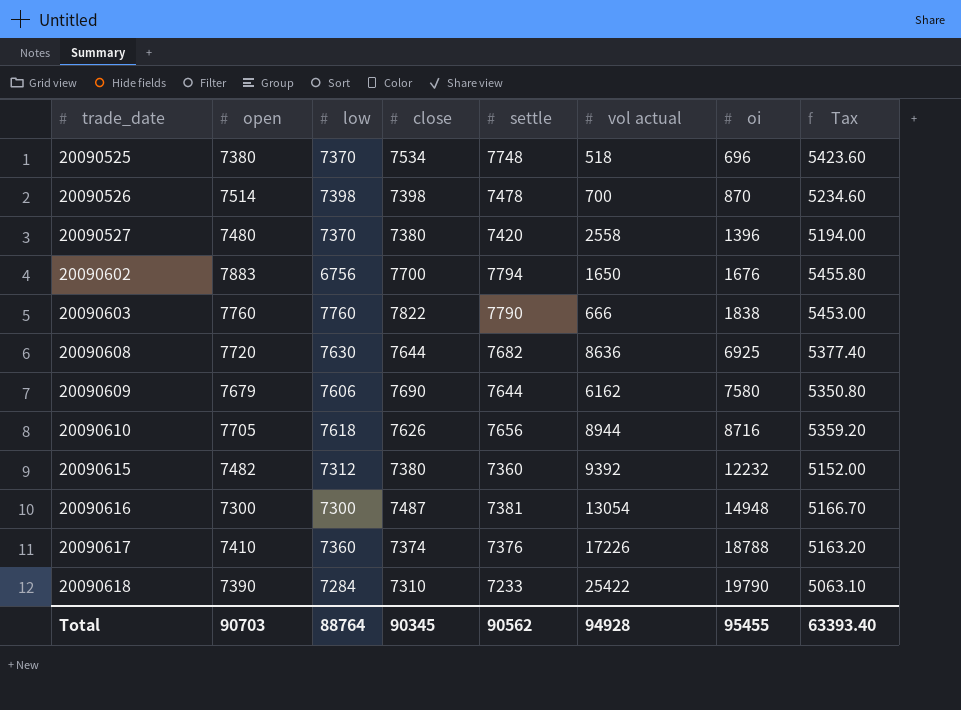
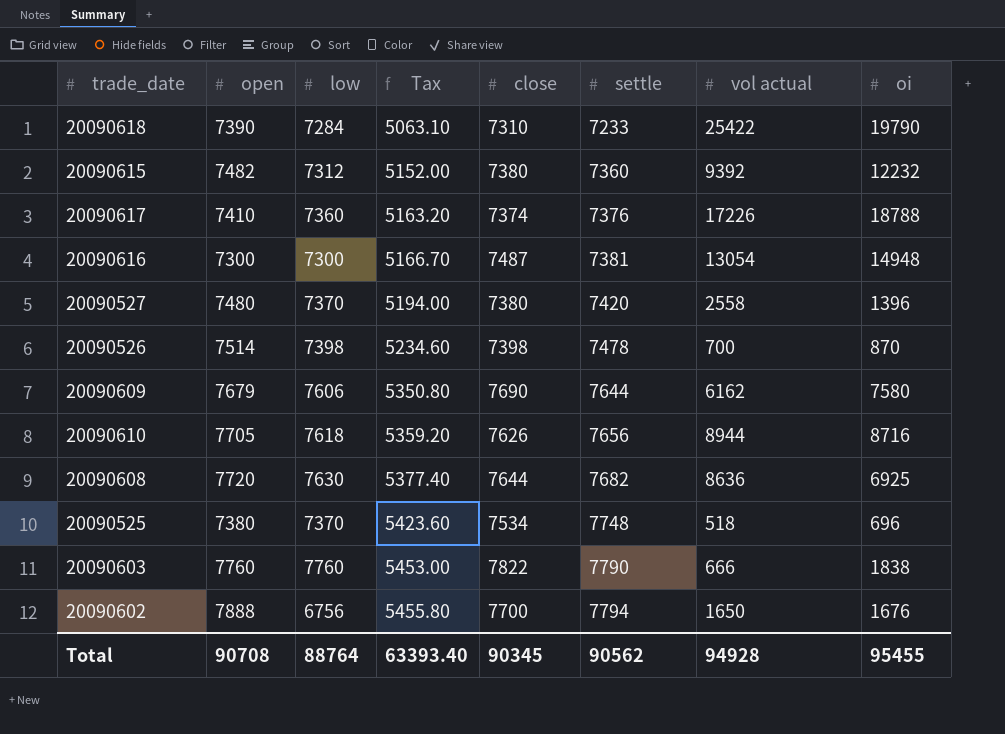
row order: trade_date ascending -> Tax ascending
column Tax | position: 8 -> 4
20090602 | open: 7883 -> 7888
Total | open: 90703 -> 90708

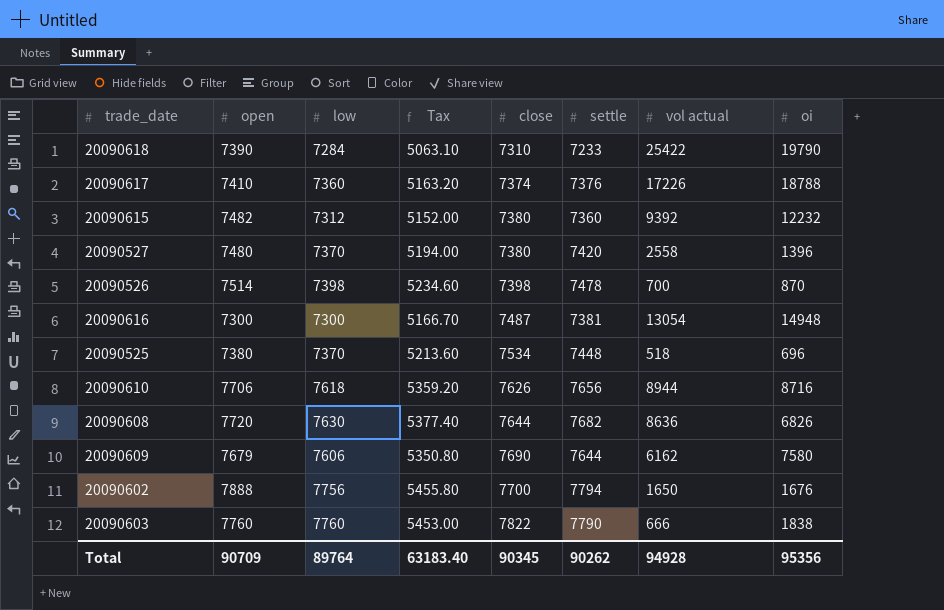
row order: Tax ascending -> close ascending
20090525 | Tax: 5423.60 -> 5213.60
20090525 | settle: 7748 -> 7448
20090610 | open: 7705 -> 7706
20090608 | oi: 6925 -> 6826
20090602 | low: 6756 -> 7756
Total | open: 90708 -> 90709
Total | low: 88764 -> 89764
Total | Tax: 63393.40 -> 63183.40
Total | settle: 90562 -> 90262
Total | oi: 95455 -> 95356

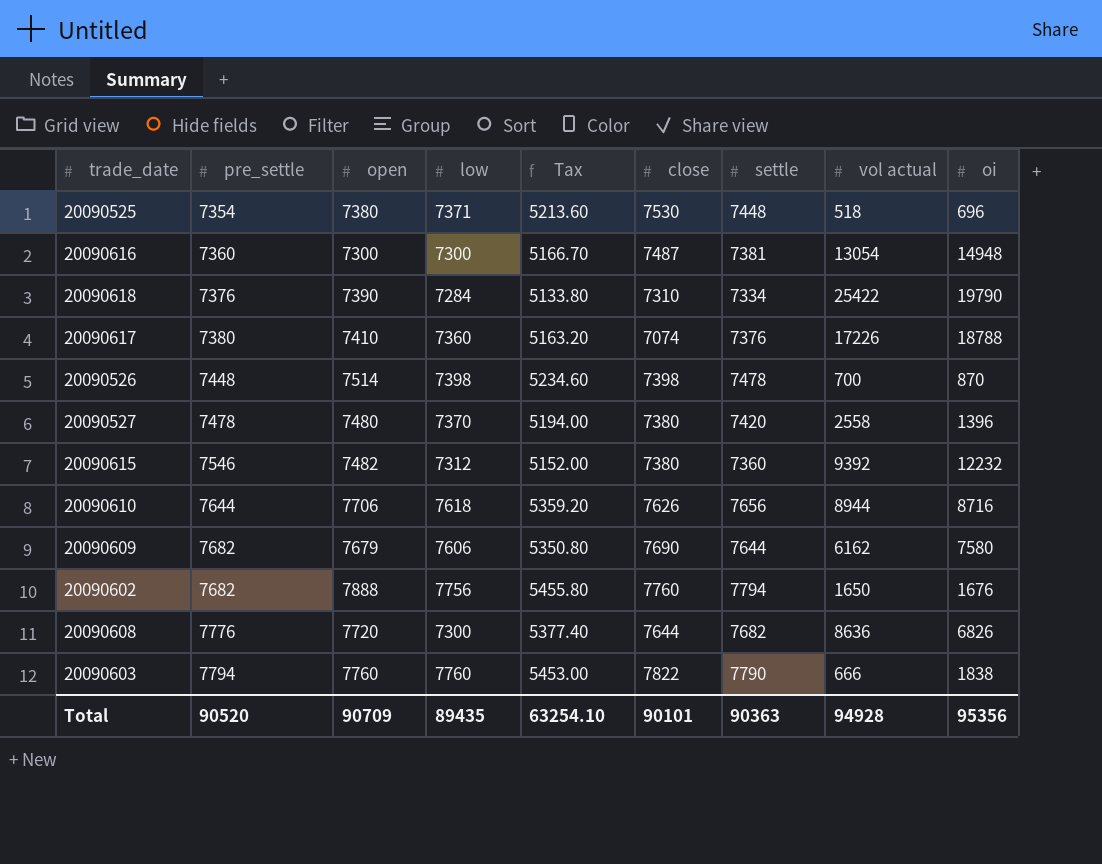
row order: close ascending -> pre_settle ascending
column pre_settle | position: none -> 2
20090525 | low: 7370 -> 7371
20090525 | close: 7534 -> 7530
20090618 | Tax: 5063.10 -> 5133.80
20090618 | settle: 7233 -> 7334
20090617 | close: 7374 -> 7074
20090602 | close: 7700 -> 7760
20090608 | low: 7630 -> 7300
Total | low: 89764 -> 89435
Total | Tax: 63183.40 -> 63254.10
Total | close: 90345 -> 90101
Total | settle: 90262 -> 90363

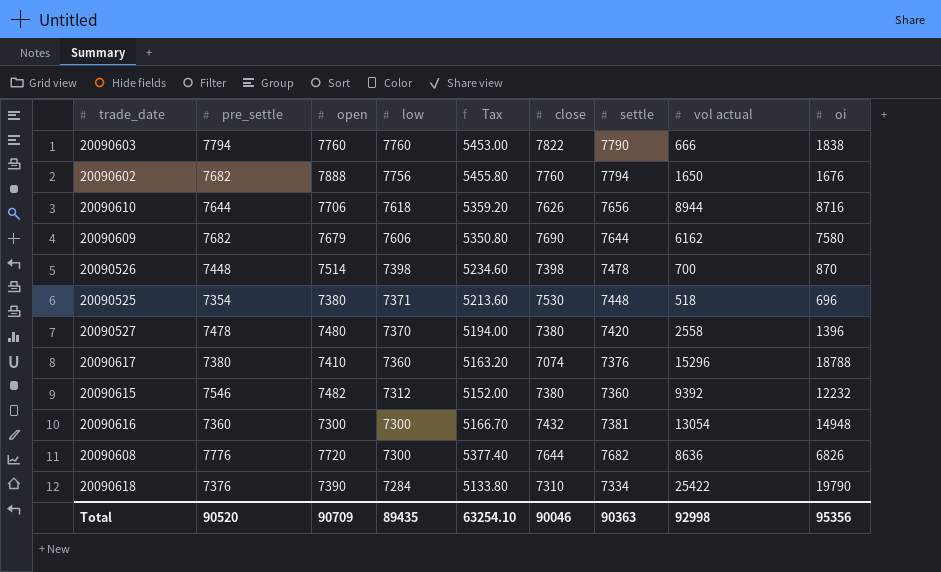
row order: pre_settle ascending -> low descending
20090617 | vol actual: 17226 -> 15296
20090616 | close: 7487 -> 7432
Total | close: 90101 -> 90046
Total | vol actual: 94928 -> 92998

